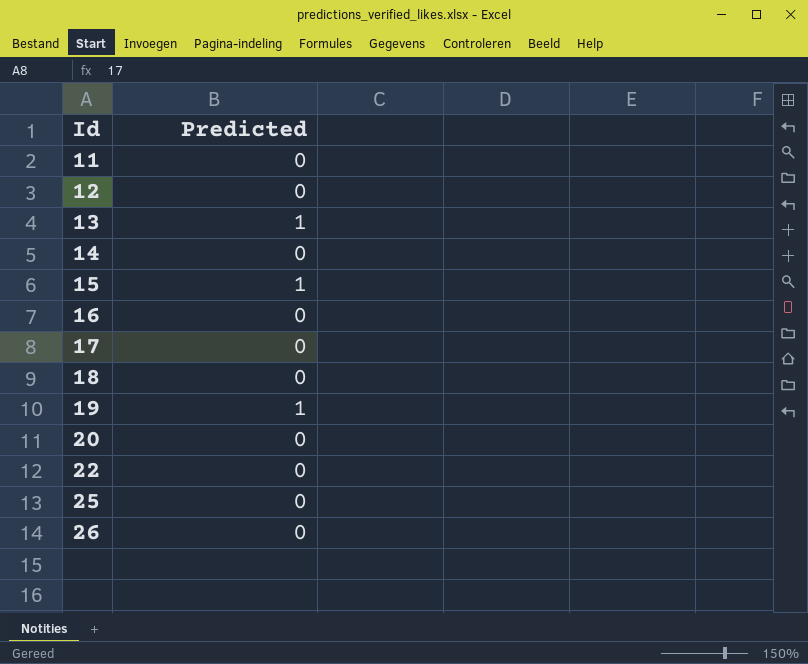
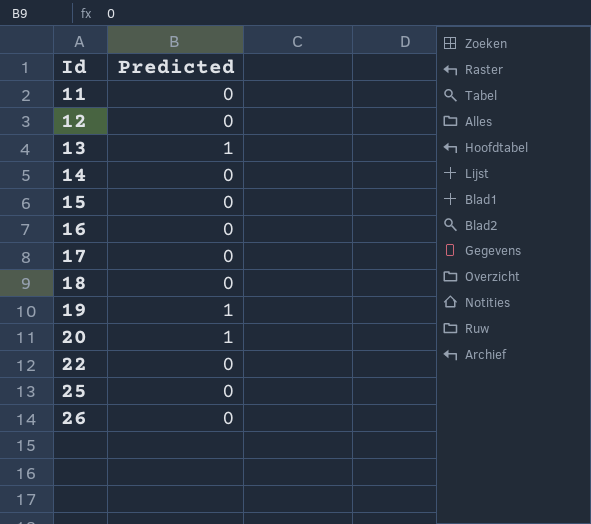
15 | Predicted: 1 -> 0
20 | Predicted: 0 -> 1

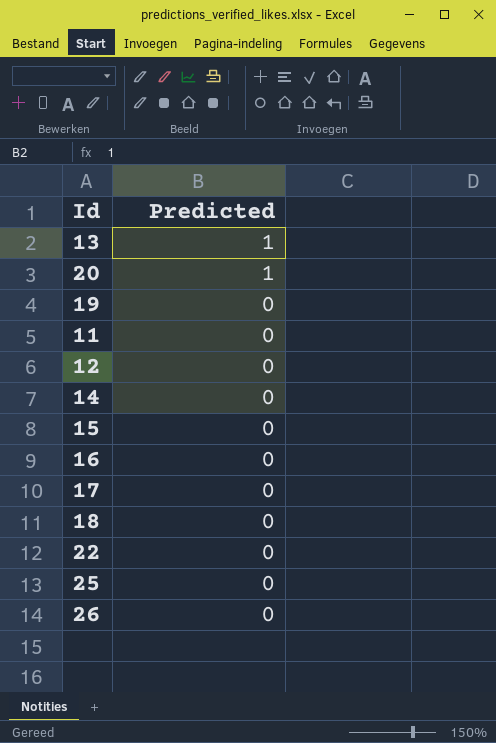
row order: Id ascending -> Predicted descending
19 | Predicted: 1 -> 0

